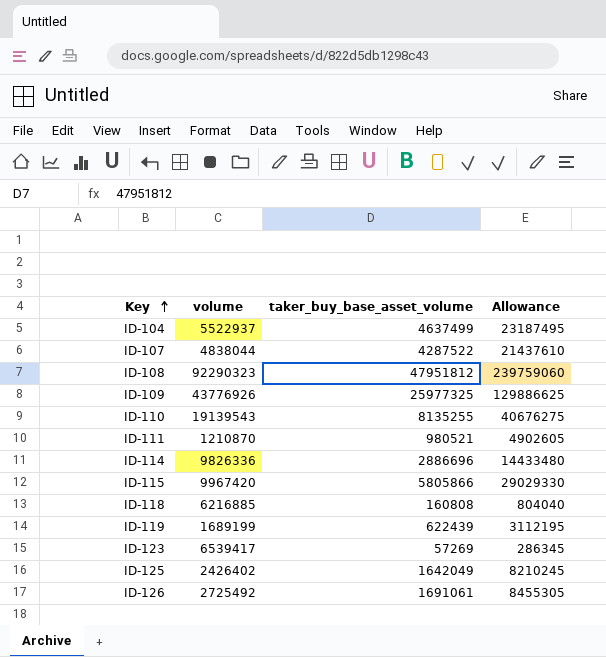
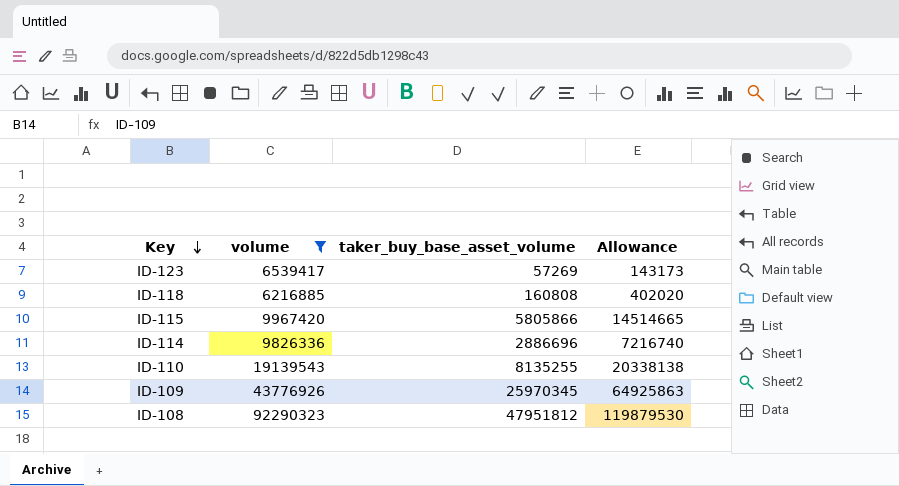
filter: none -> volume >= 6216885
row order: Key ascending -> Key descending
column Allowance | formula: [taker_buy_base_asset_volume] * 5 -> [taker_buy_base_asset_volume] * 2.5
ID-109 | taker_buy_base_asset_volume: 25977325 -> 25970345

